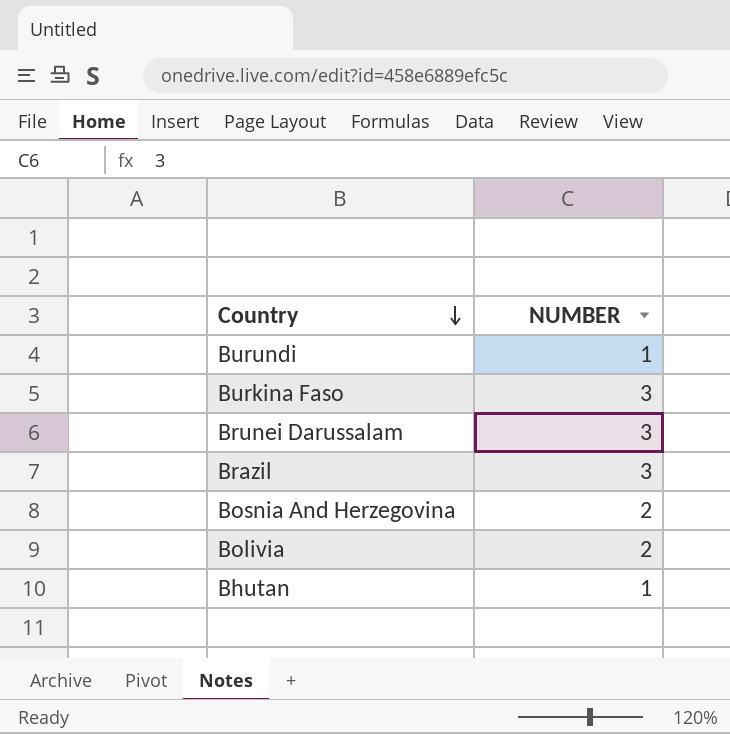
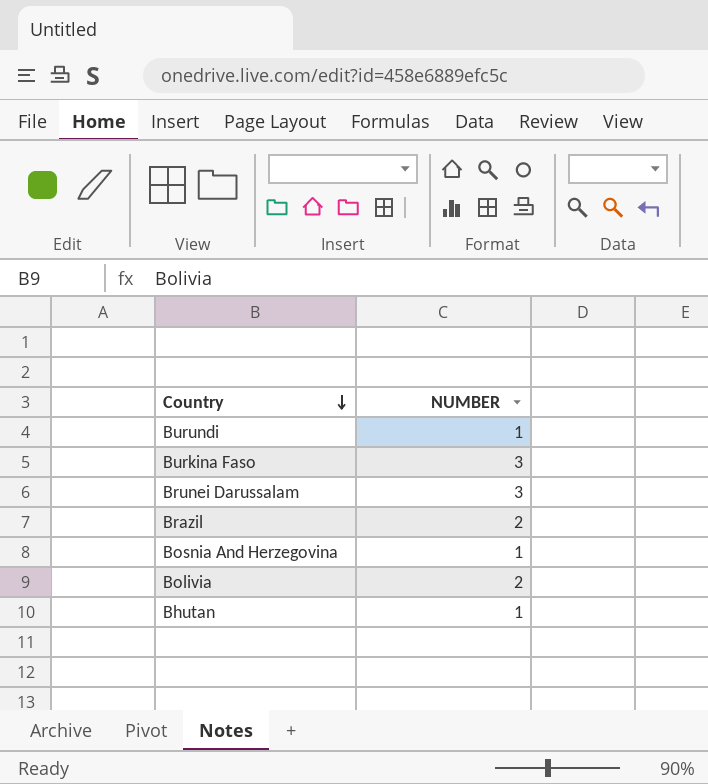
Brazil | NUMBER: 3 -> 2
Bosnia And Herzegovina | NUMBER: 2 -> 1

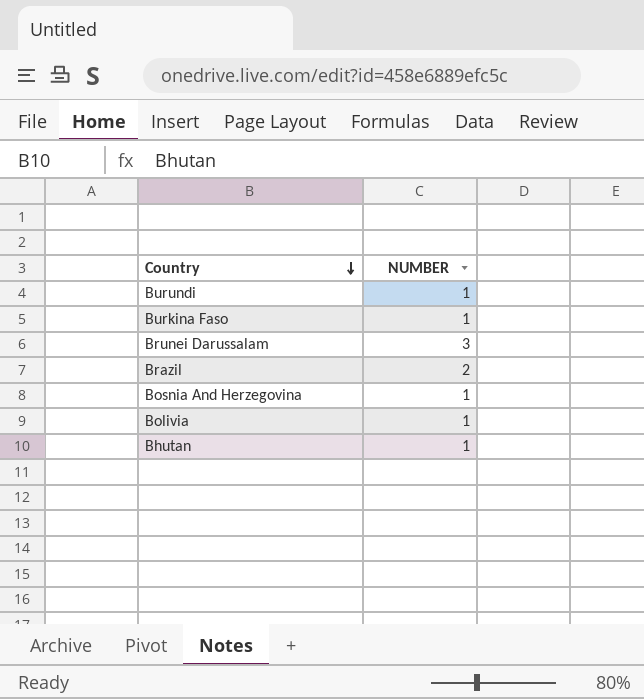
Burkina Faso | NUMBER: 3 -> 1
Bolivia | NUMBER: 2 -> 1

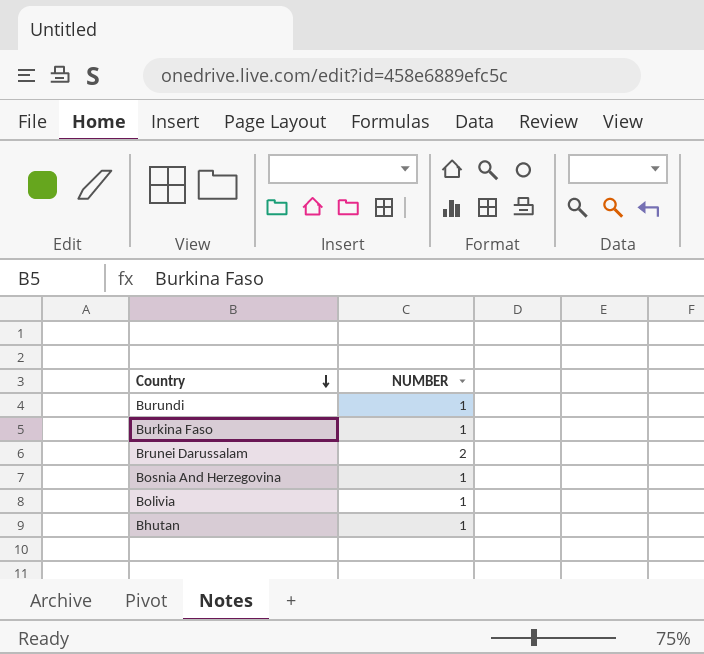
row Brazil: 2 -> none
Brunei Darussalam | NUMBER: 3 -> 2

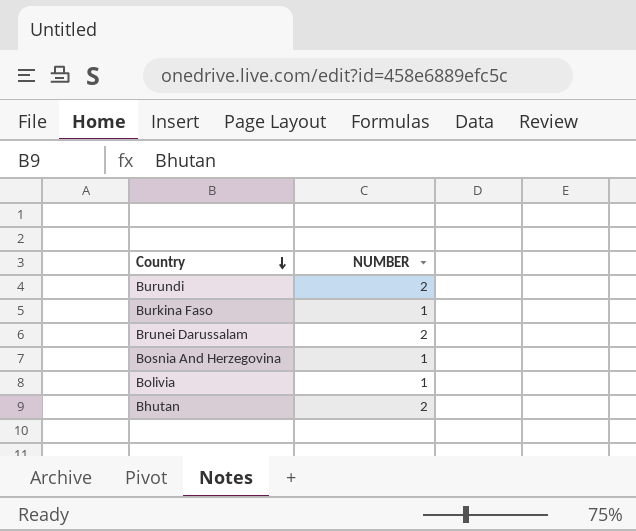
Burundi | NUMBER: 1 -> 2
Bhutan | NUMBER: 1 -> 2

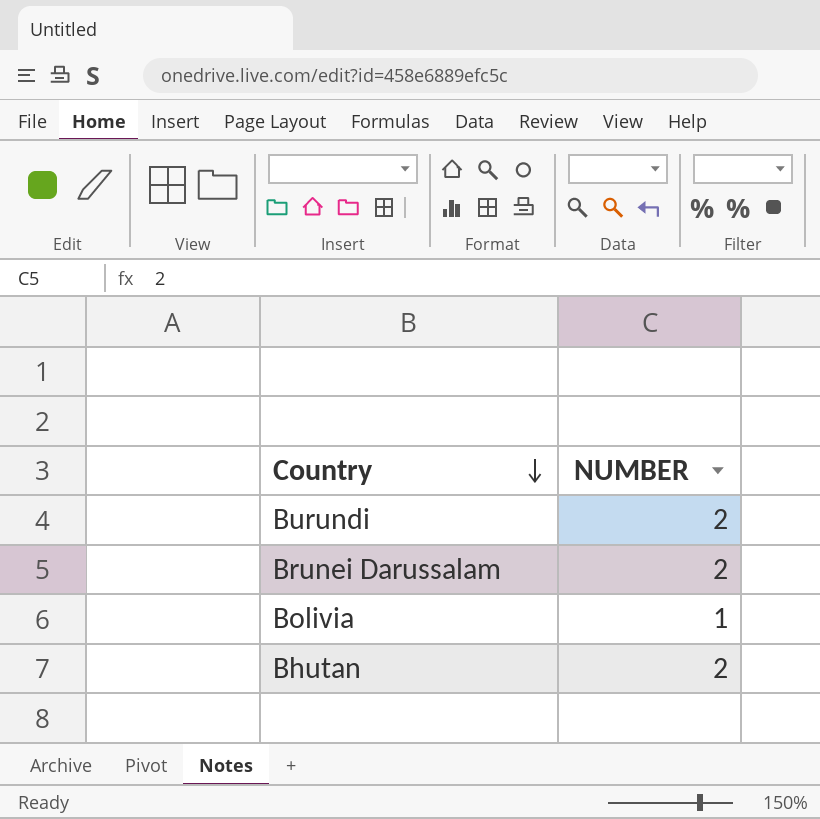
row Burkina Faso: 1 -> none
row Bosnia And Herzegovina: 1 -> none

